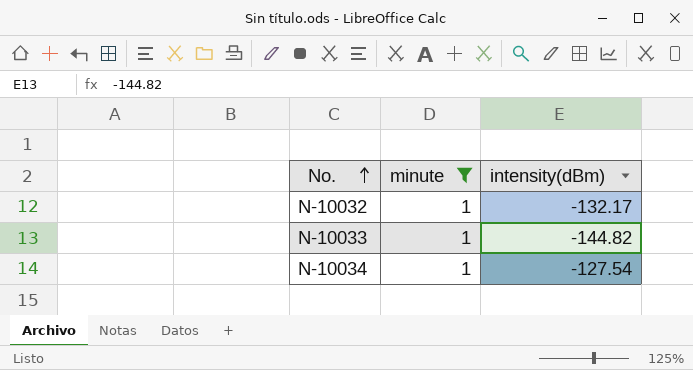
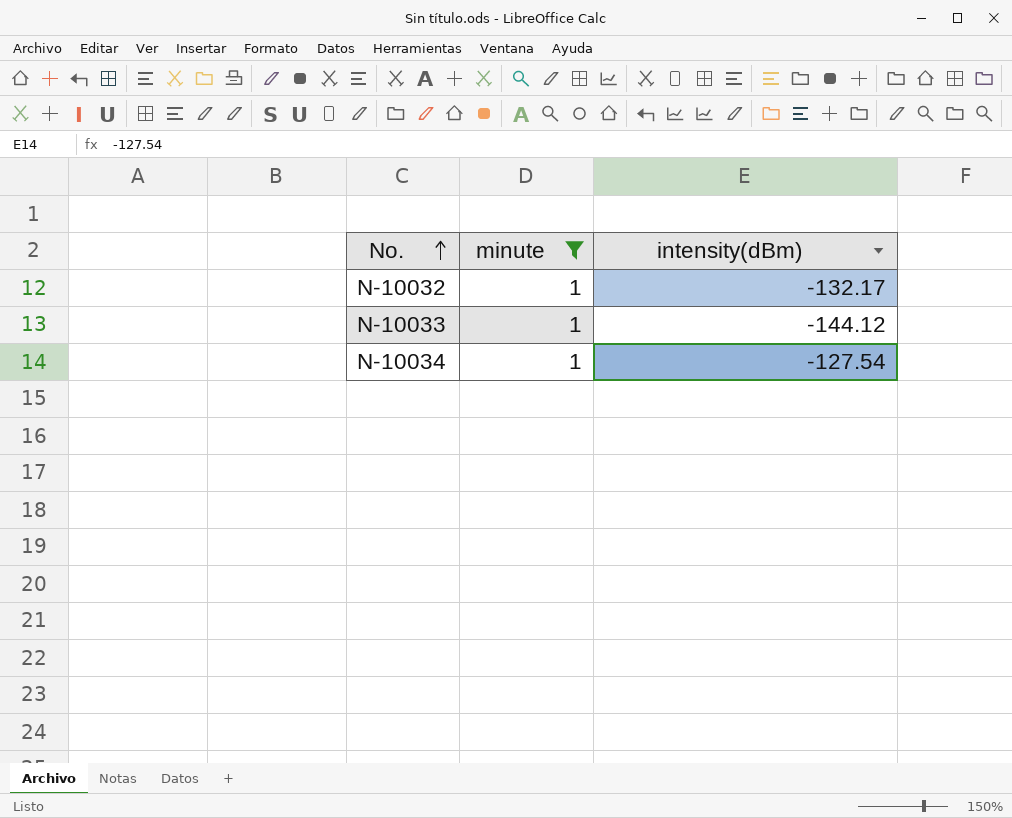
N-10033 | intensity(dBm): -144.82 -> -144.12

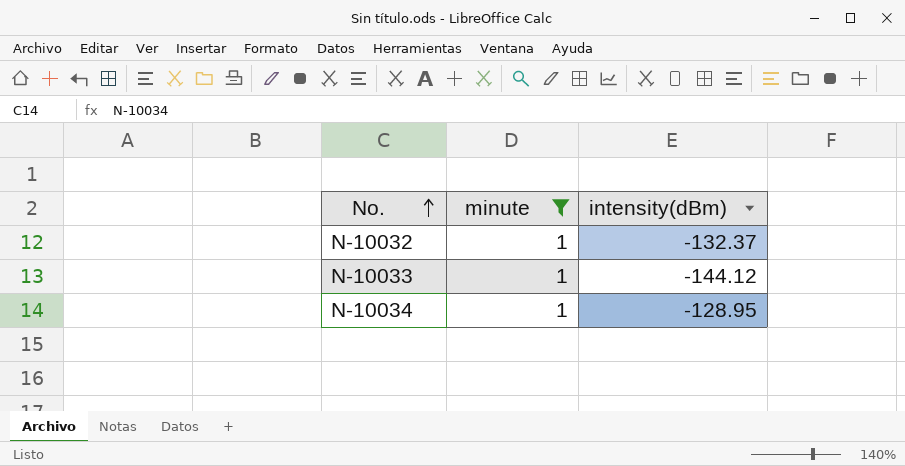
N-10032 | intensity(dBm): -132.17 -> -132.37
N-10034 | intensity(dBm): -127.54 -> -128.95

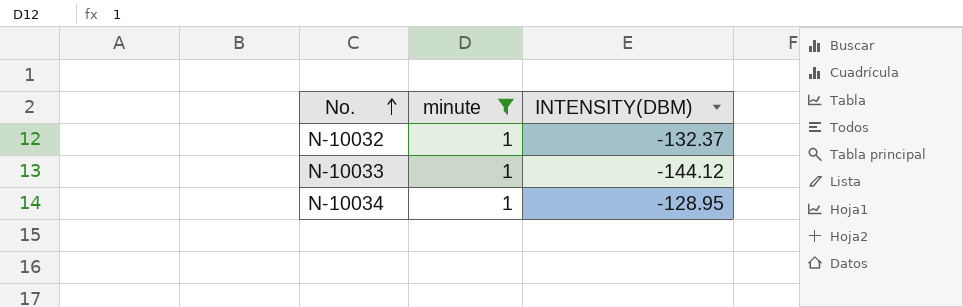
column name: intensity(dBm) -> INTENSITY(DBM)

